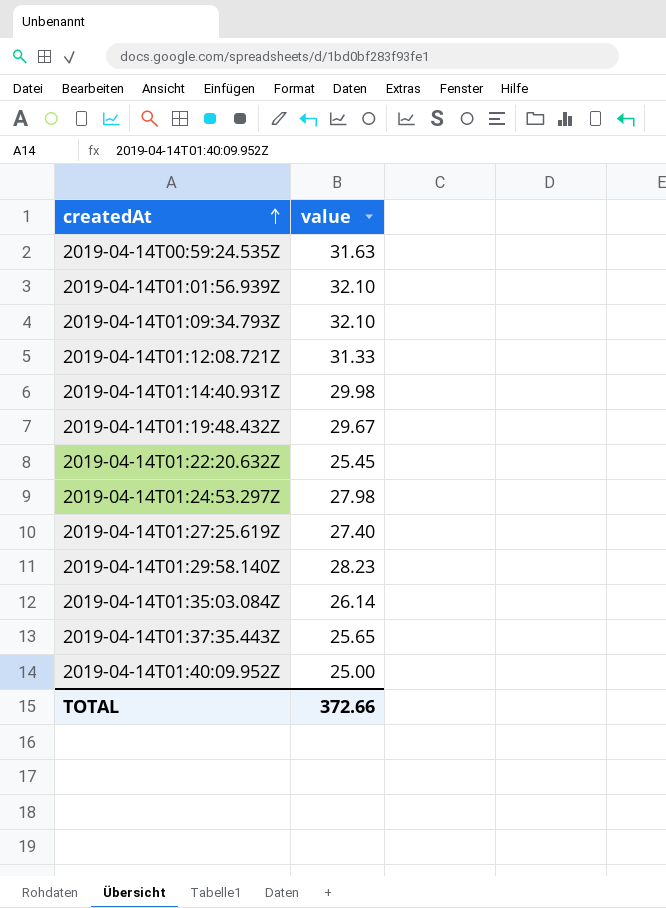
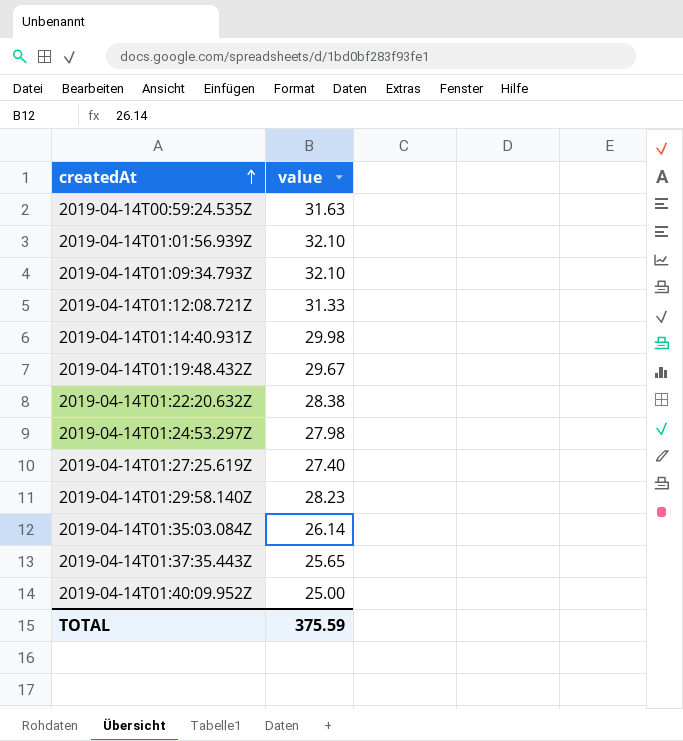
2019-04-14T01:22:20.632Z | value: 25.45 -> 28.38
TOTAL | value: 372.66 -> 375.59

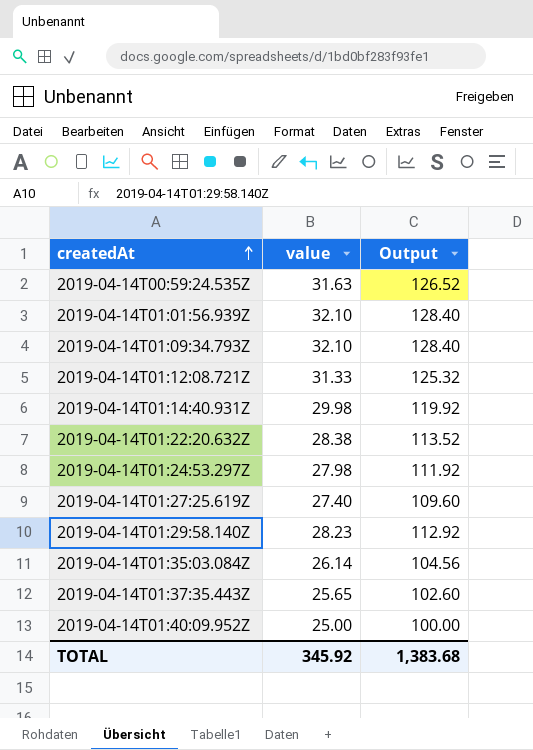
column Output | formula: none -> [value] * 4
row 2019-04-14T01:19:48.432Z: 29.67 -> none
TOTAL | value: 375.59 -> 345.92

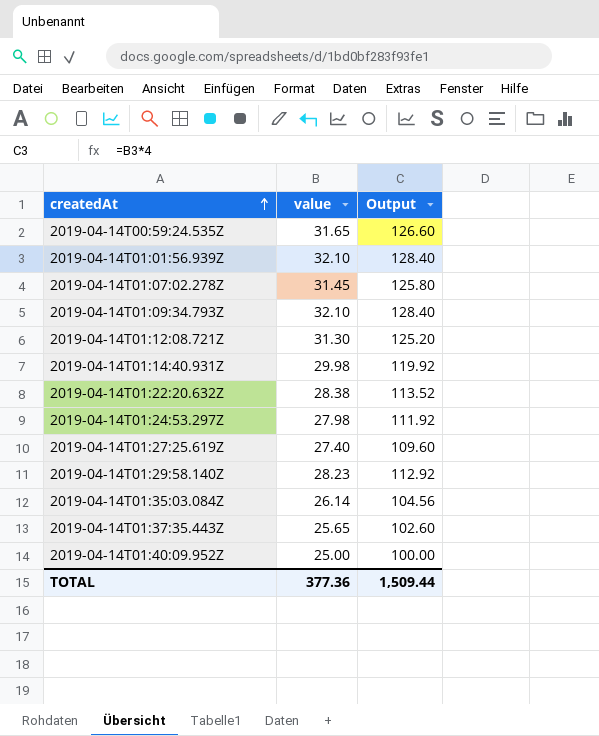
2019-04-14T00:59:24.535Z | value: 31.63 -> 31.65
2019-04-14T00:59:24.535Z | Output: 126.52 -> 126.60
row 2019-04-14T01:07:02.278Z: none -> 31.45 | 125.80
2019-04-14T01:12:08.721Z | value: 31.33 -> 31.30
2019-04-14T01:12:08.721Z | Output: 125.32 -> 125.20
TOTAL | value: 345.92 -> 377.36
TOTAL | Output: 1,383.68 -> 1,509.44

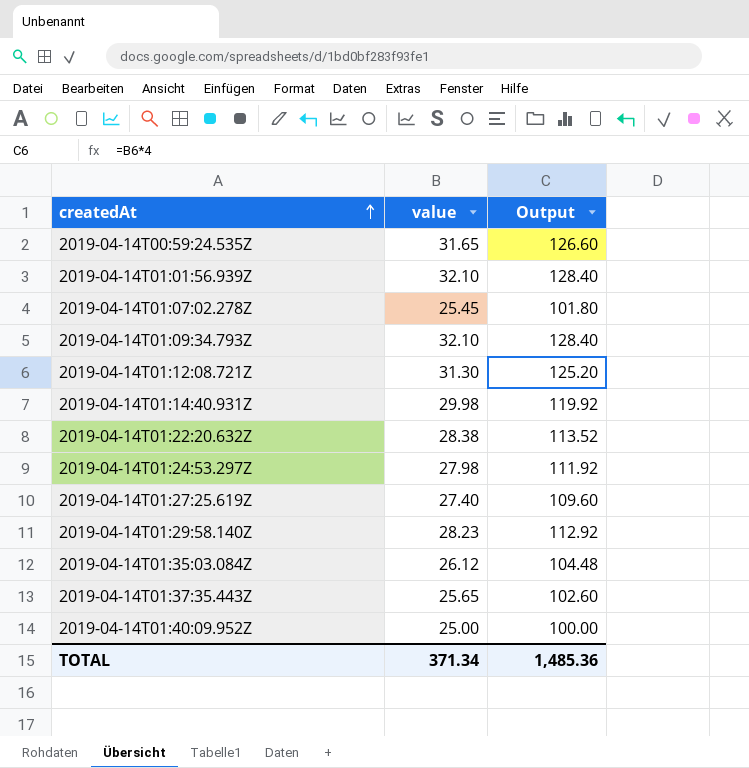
2019-04-14T01:07:02.278Z | value: 31.45 -> 25.45
2019-04-14T01:07:02.278Z | Output: 125.80 -> 101.80
2019-04-14T01:35:03.084Z | value: 26.14 -> 26.12
2019-04-14T01:35:03.084Z | Output: 104.56 -> 104.48
TOTAL | value: 377.36 -> 371.34
TOTAL | Output: 1,509.44 -> 1,485.36

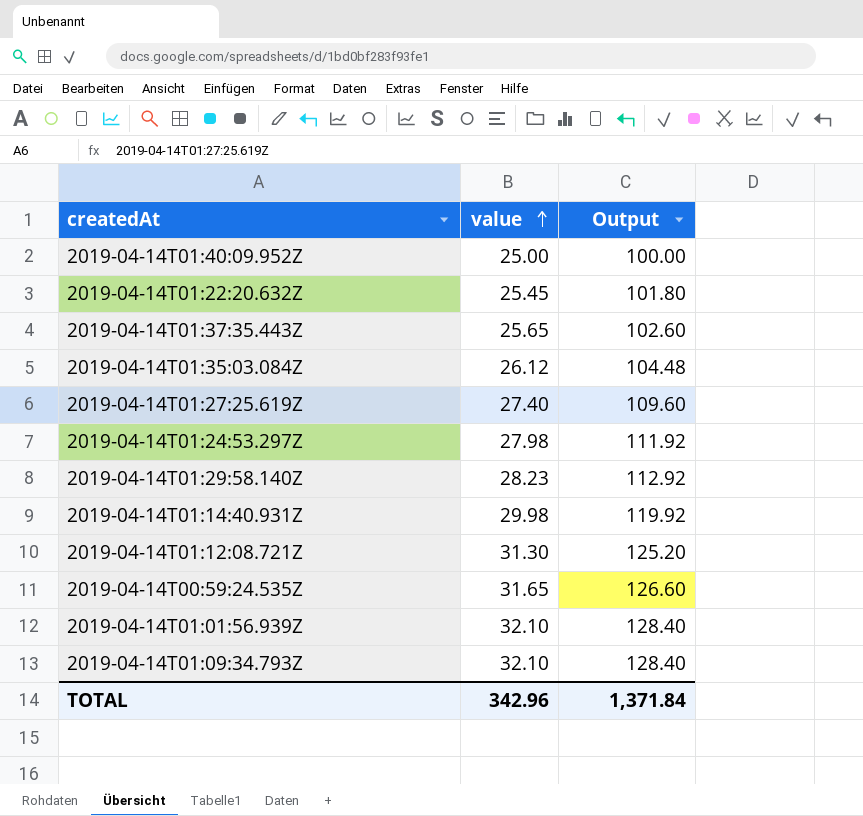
row order: createdAt ascending -> value ascending
row 2019-04-14T01:07:02.278Z: 25.45 | 101.80 -> none
2019-04-14T01:22:20.632Z | value: 28.38 -> 25.45
2019-04-14T01:22:20.632Z | Output: 113.52 -> 101.80
TOTAL | value: 371.34 -> 342.96
TOTAL | Output: 1,485.36 -> 1,371.84

